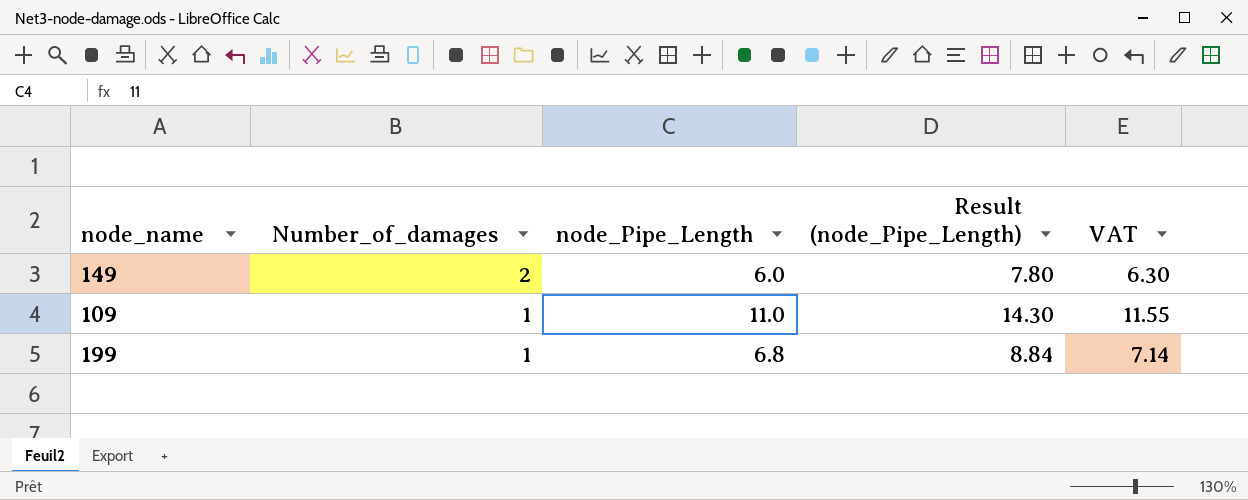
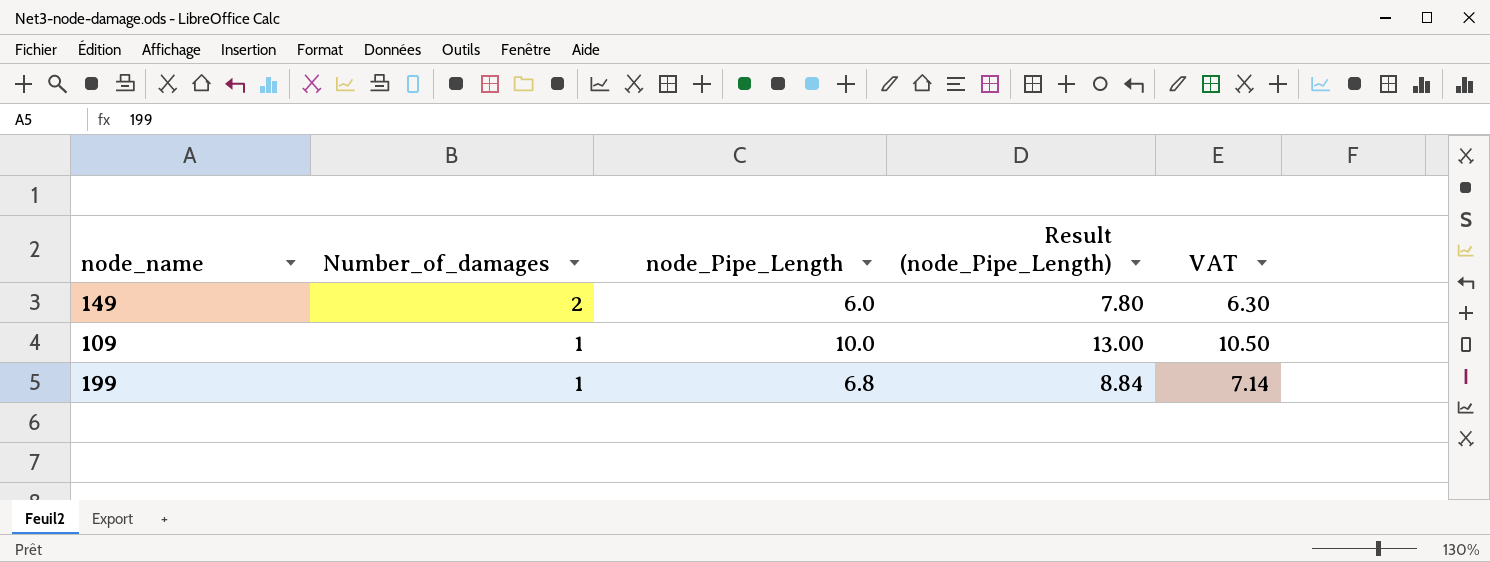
109 | node_Pipe_Length: 11.0 -> 10.0
109 | Result (node_Pipe_Length): 14.30 -> 13.00
109 | VAT: 11.55 -> 10.50

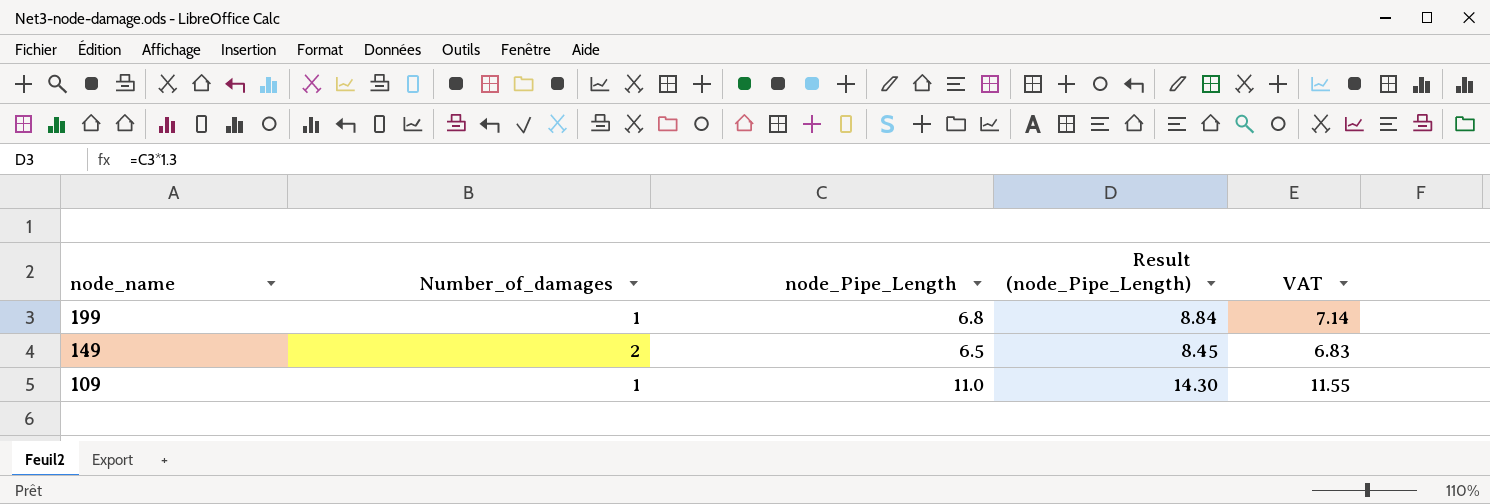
row order: Number_of_damages descending -> node_name descending
149 | node_Pipe_Length: 6.0 -> 6.5
149 | Result (node_Pipe_Length): 7.80 -> 8.45
149 | VAT: 6.30 -> 6.83
109 | node_Pipe_Length: 10.0 -> 11.0
109 | Result (node_Pipe_Length): 13.00 -> 14.30
109 | VAT: 10.50 -> 11.55

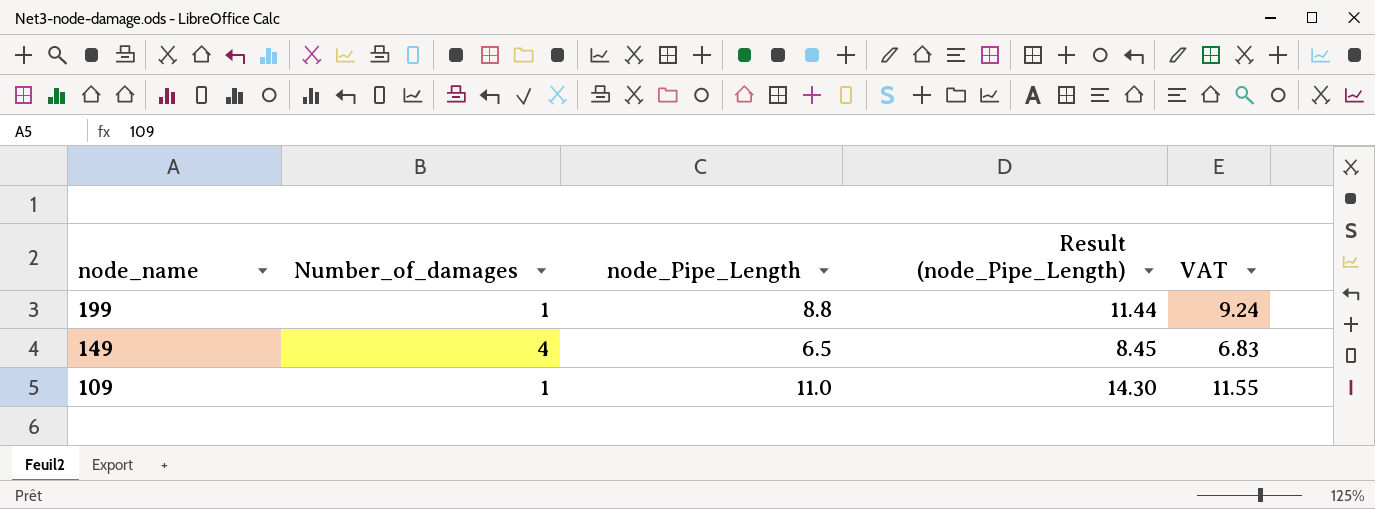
199 | node_Pipe_Length: 6.8 -> 8.8
199 | Result (node_Pipe_Length): 8.84 -> 11.44
199 | VAT: 7.14 -> 9.24
149 | Number_of_damages: 2 -> 4

